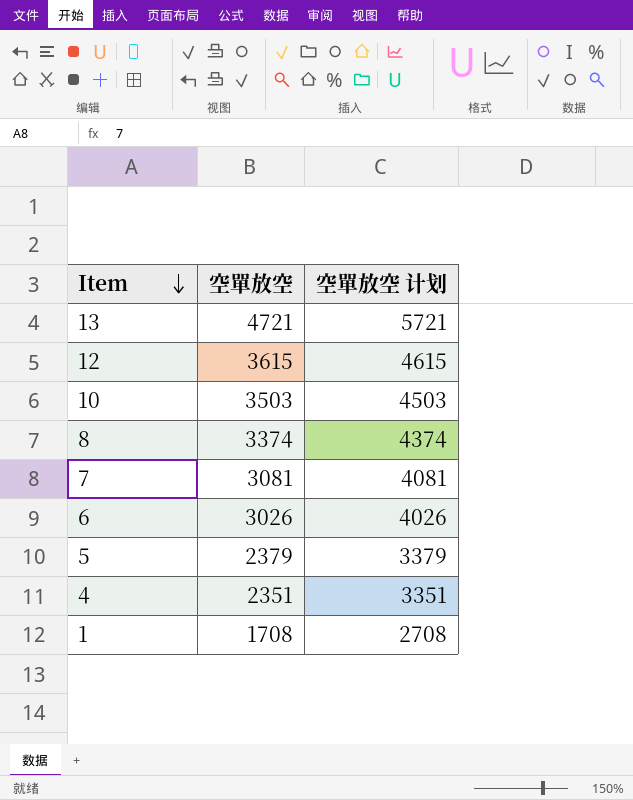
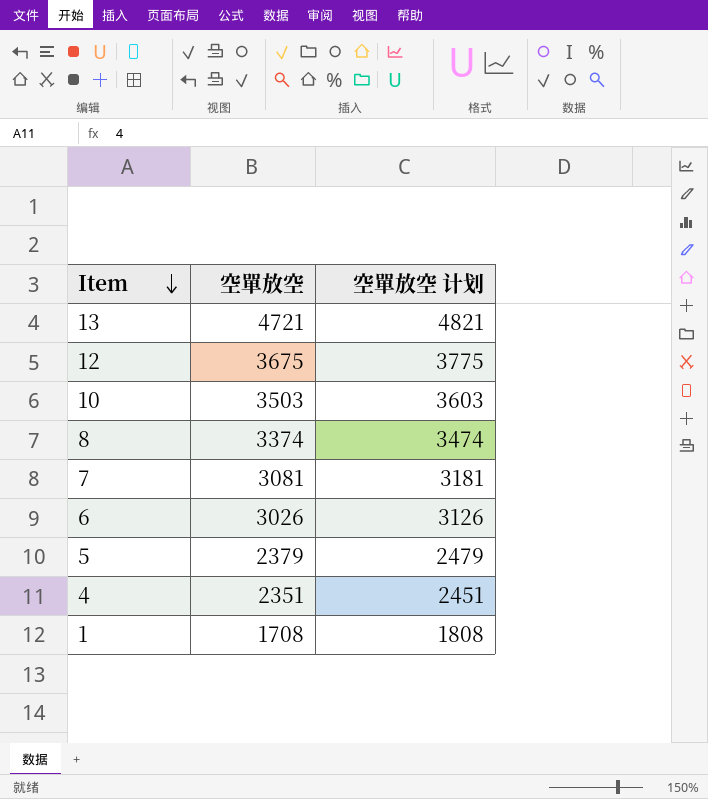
column 空單放空 计划 | formula: [空單放空] + 1000 -> [空單放空] + 100
12 | 空單放空: 3615 -> 3675

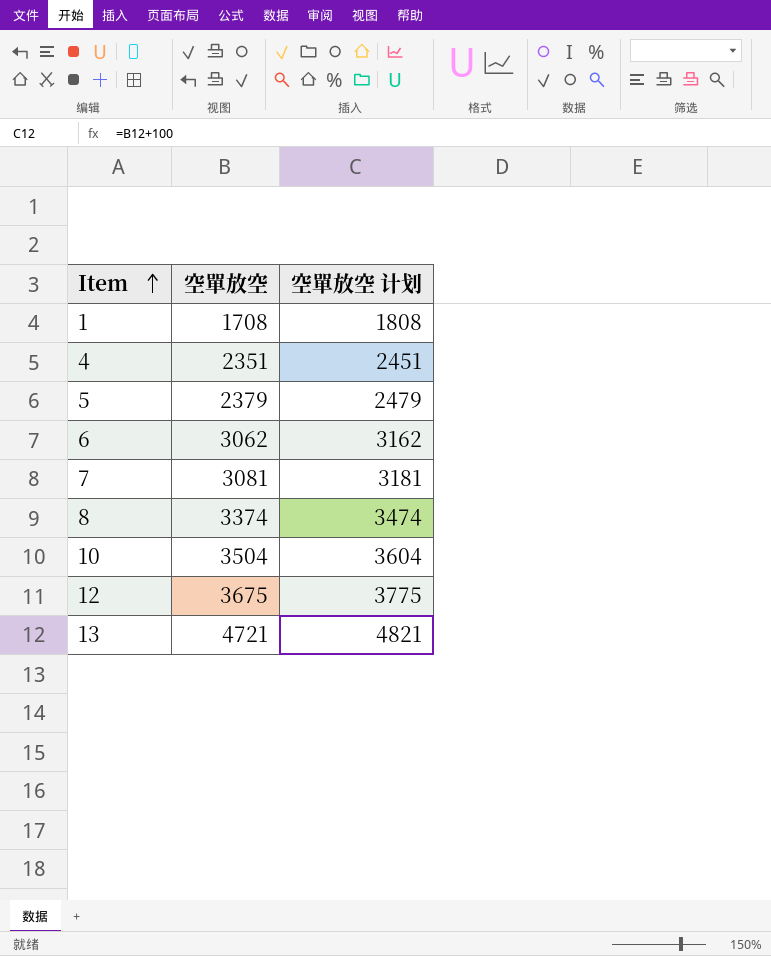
row order: Item descending -> Item ascending
6 | 空單放空: 3026 -> 3062
6 | 空單放空 计划: 3126 -> 3162
10 | 空單放空: 3503 -> 3504
10 | 空單放空 计划: 3603 -> 3604

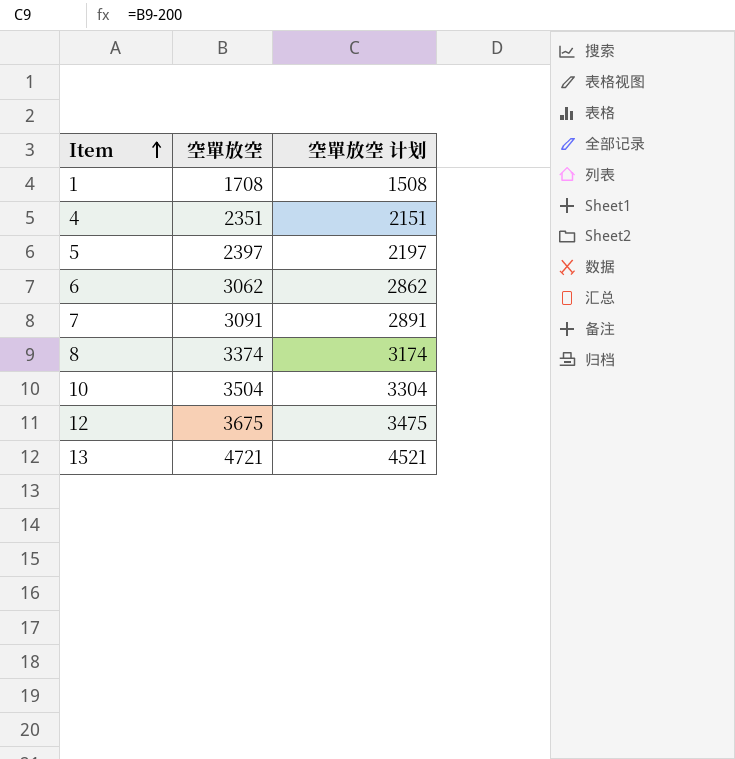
column 空單放空 计划 | formula: [空單放空] + 100 -> [空單放空] - 200
5 | 空單放空: 2379 -> 2397
7 | 空單放空: 3081 -> 3091

